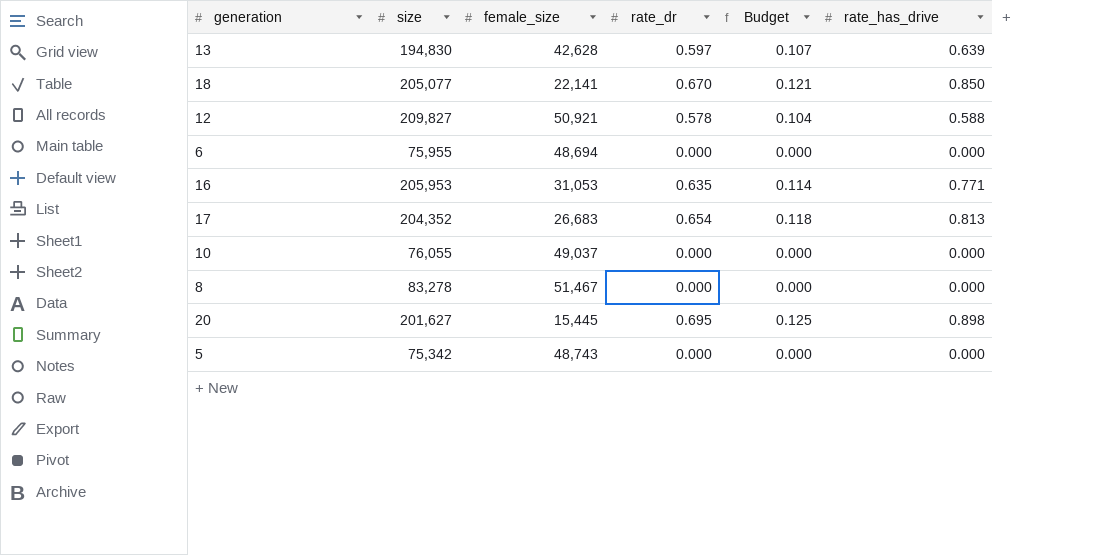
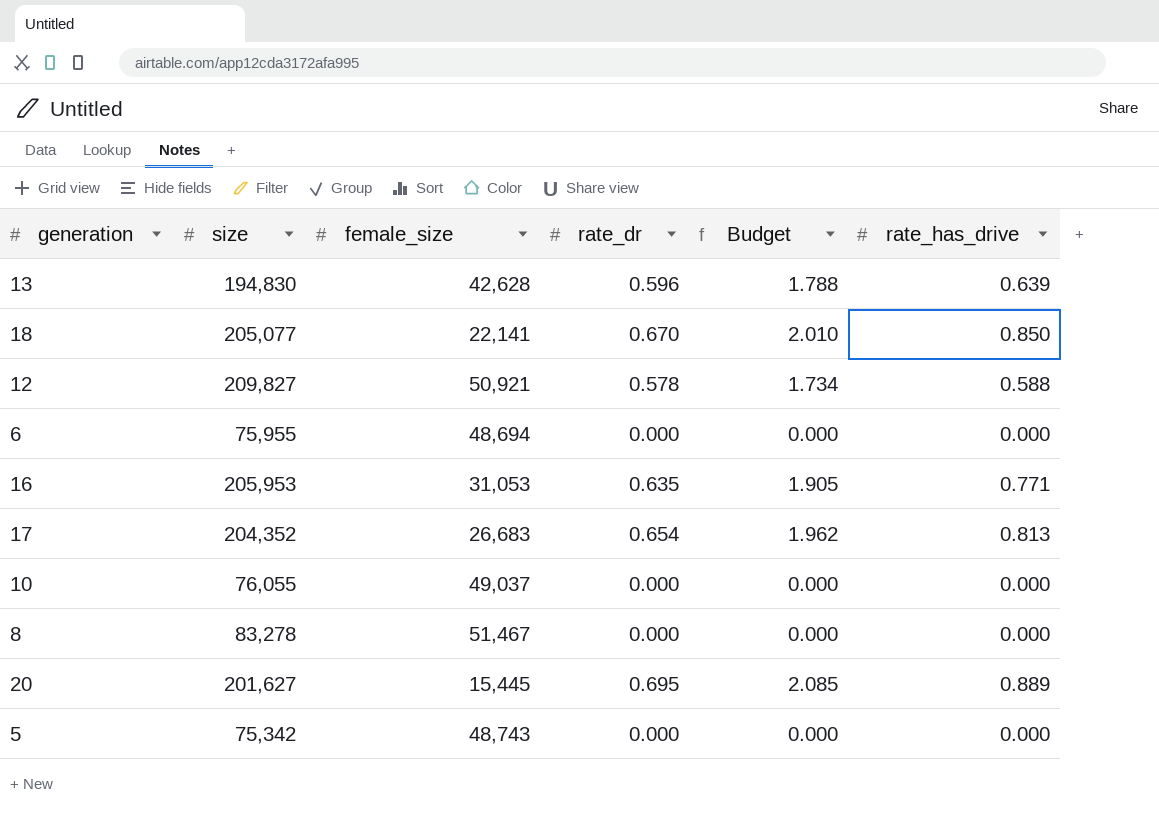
column Budget | formula: [rate_dr] * 0.18 -> [rate_dr] * 3
13 | rate_dr: 0.597 -> 0.596
20 | rate_has_drive: 0.898 -> 0.889

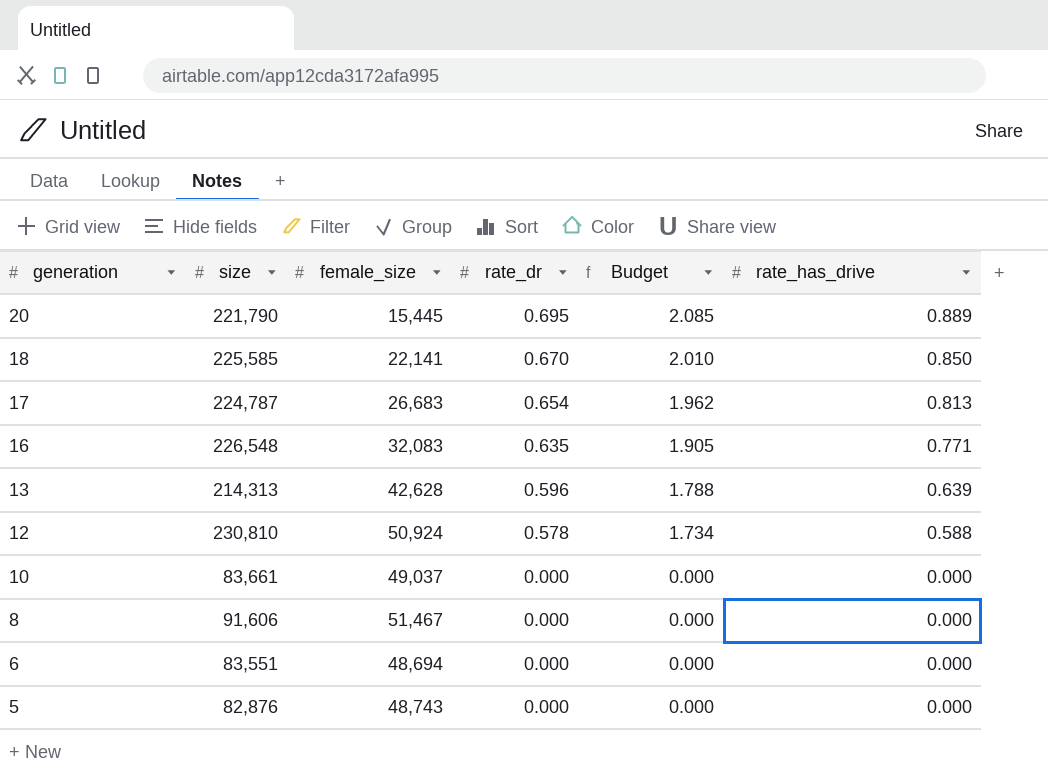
row order: none -> generation descending
20 | size: 201,627 -> 221,790
18 | size: 205,077 -> 225,585
17 | size: 204,352 -> 224,787
16 | size: 205,953 -> 226,548
16 | female_size: 31,053 -> 32,083
13 | size: 194,830 -> 214,313
12 | size: 209,827 -> 230,810
12 | female_size: 50,921 -> 50,924
10 | size: 76,055 -> 83,661
8 | size: 83,278 -> 91,606
6 | size: 75,955 -> 83,551
5 | size: 75,342 -> 82,876

